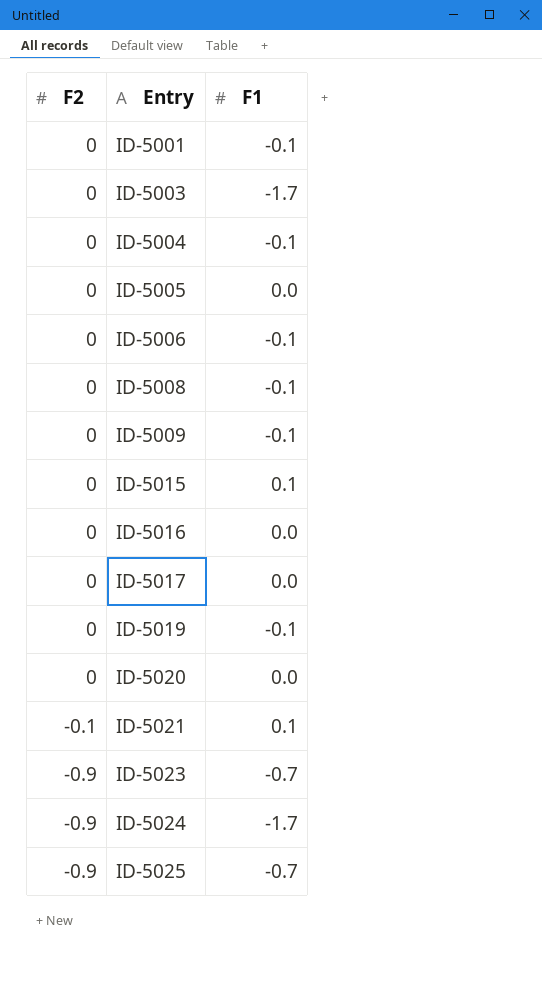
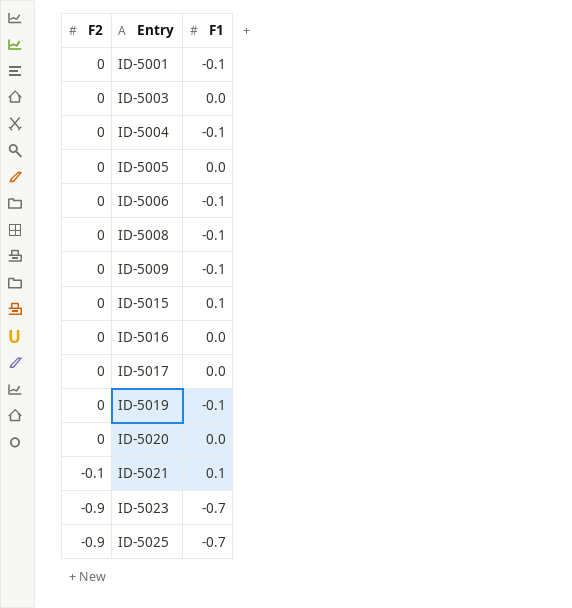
row ID-5024: -0.9 | -1.7 -> none
ID-5003 | F1: -1.7 -> 0.0

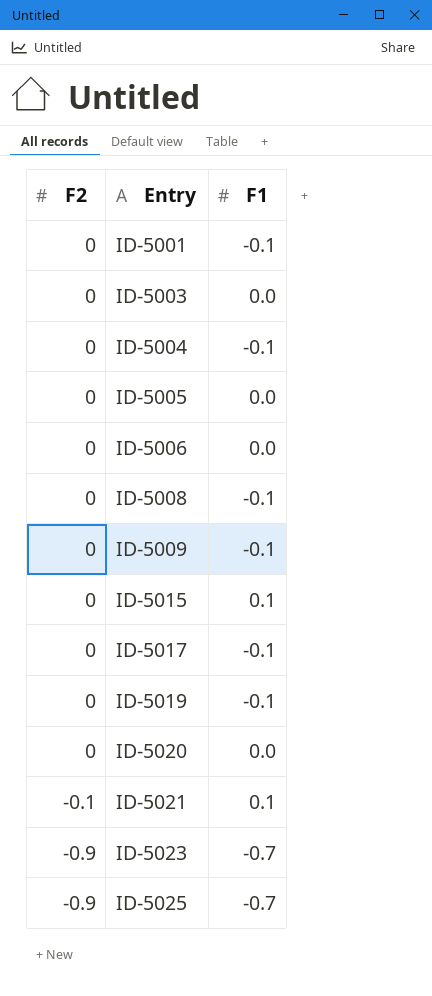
row ID-5016: 0 | 0.0 -> none
ID-5006 | F1: -0.1 -> 0.0
ID-5017 | F1: 0.0 -> -0.1

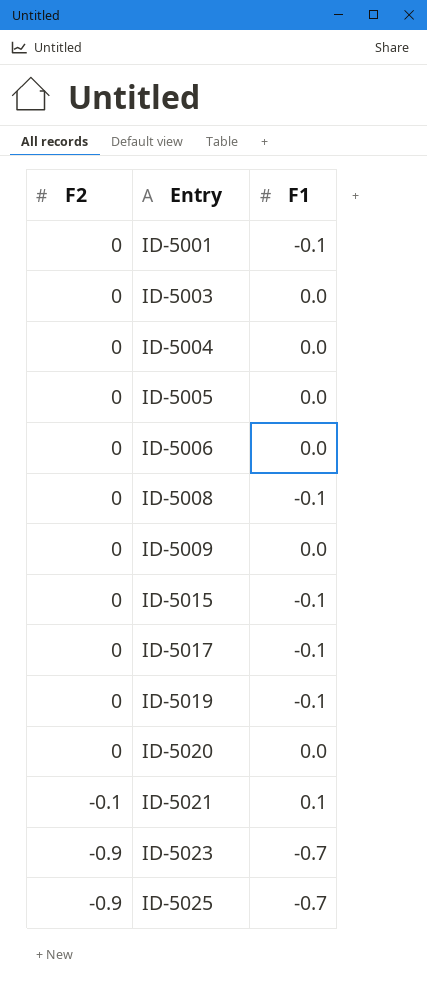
ID-5004 | F1: -0.1 -> 0.0
ID-5009 | F1: -0.1 -> 0.0
ID-5015 | F1: 0.1 -> -0.1

